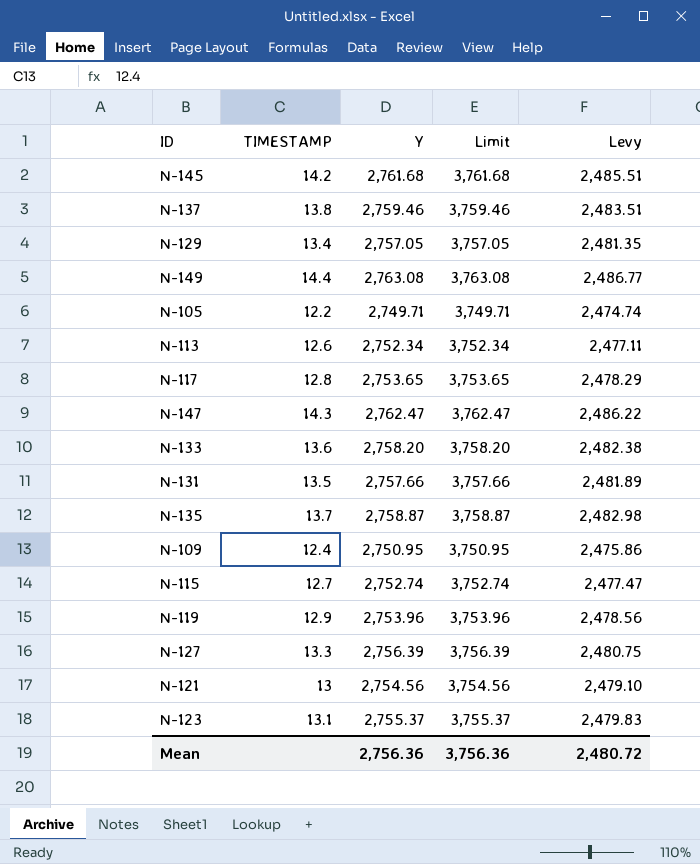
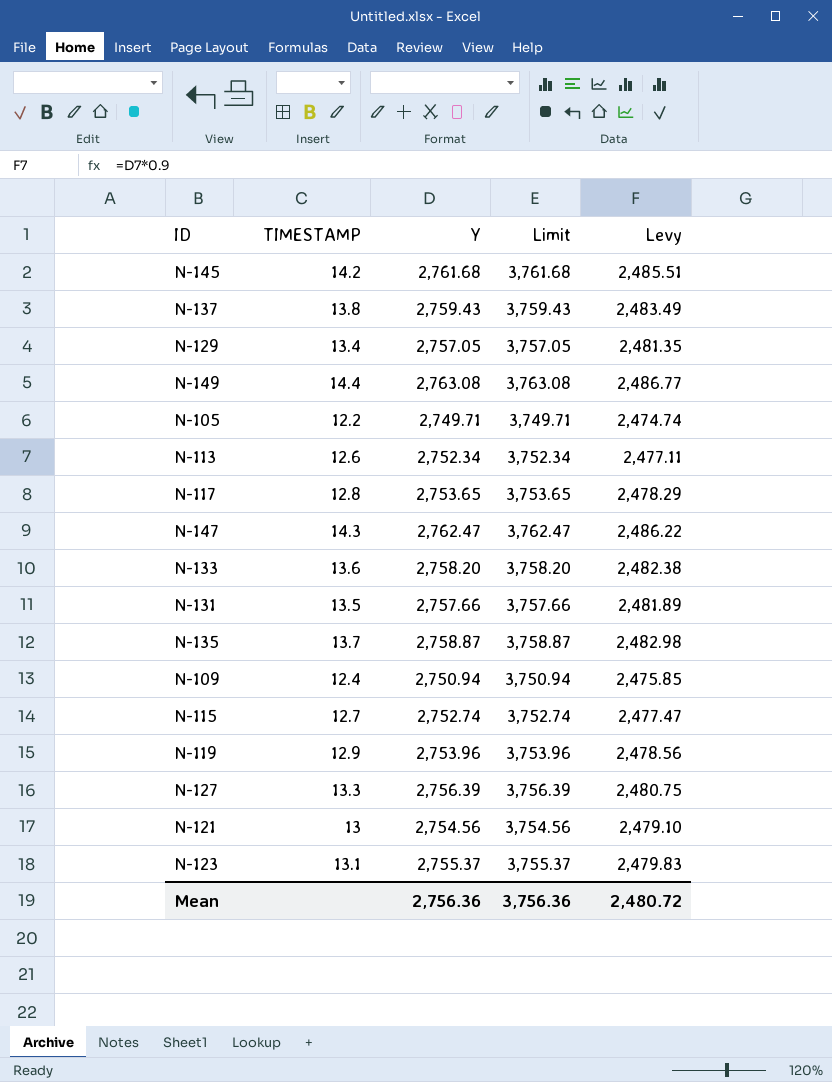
N-137 | Y: 2,759.46 -> 2,759.43
N-137 | Limit: 3,759.46 -> 3,759.43
N-137 | Levy: 2,483.51 -> 2,483.49
N-109 | Y: 2,750.95 -> 2,750.94
N-109 | Limit: 3,750.95 -> 3,750.94
N-109 | Levy: 2,475.86 -> 2,475.85

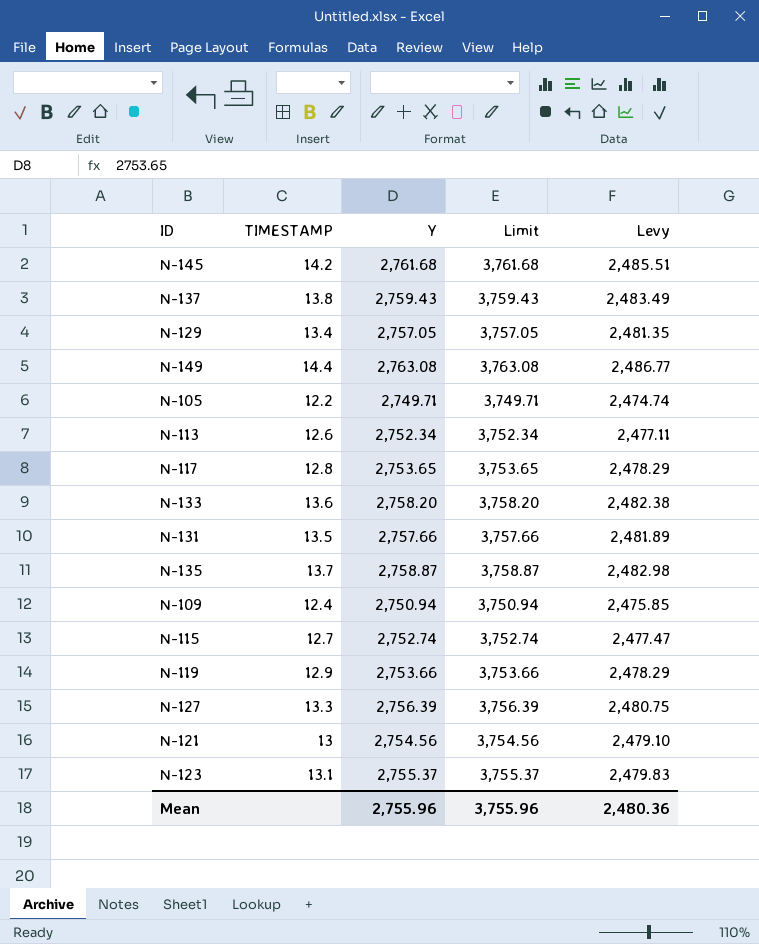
row N-147: 14.3 | 2,762.47 | 3,762.47 | 2,486.22 -> none
N-119 | Y: 2,753.96 -> 2,753.66
N-119 | Limit: 3,753.96 -> 3,753.66
N-119 | Levy: 2,478.56 -> 2,478.29
Mean | Y: 2,756.36 -> 2,755.96
Mean | Limit: 3,756.36 -> 3,755.96
Mean | Levy: 2,480.72 -> 2,480.36

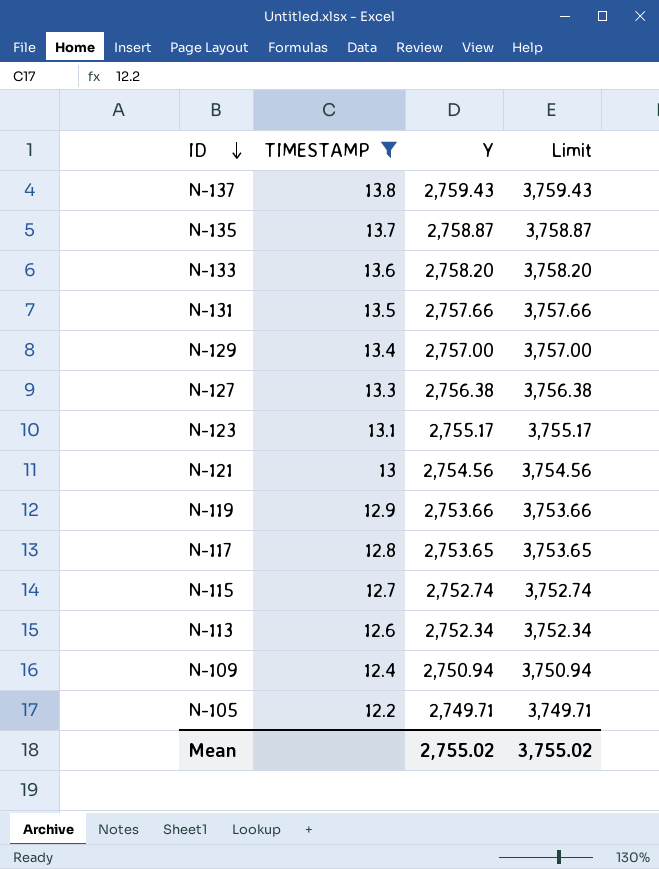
filter: none -> TIMESTAMP <= 13.8
row order: none -> ID descending
column Levy | formula: [Y] * 0.9 -> none
N-129 | Y: 2,757.05 -> 2,757.00
N-129 | Limit: 3,757.05 -> 3,757.00
N-127 | Y: 2,756.39 -> 2,756.38
N-127 | Limit: 3,756.39 -> 3,756.38
N-123 | Y: 2,755.37 -> 2,755.17
N-123 | Limit: 3,755.37 -> 3,755.17
Mean | Y: 2,755.96 -> 2,755.02
Mean | Limit: 3,755.96 -> 3,755.02

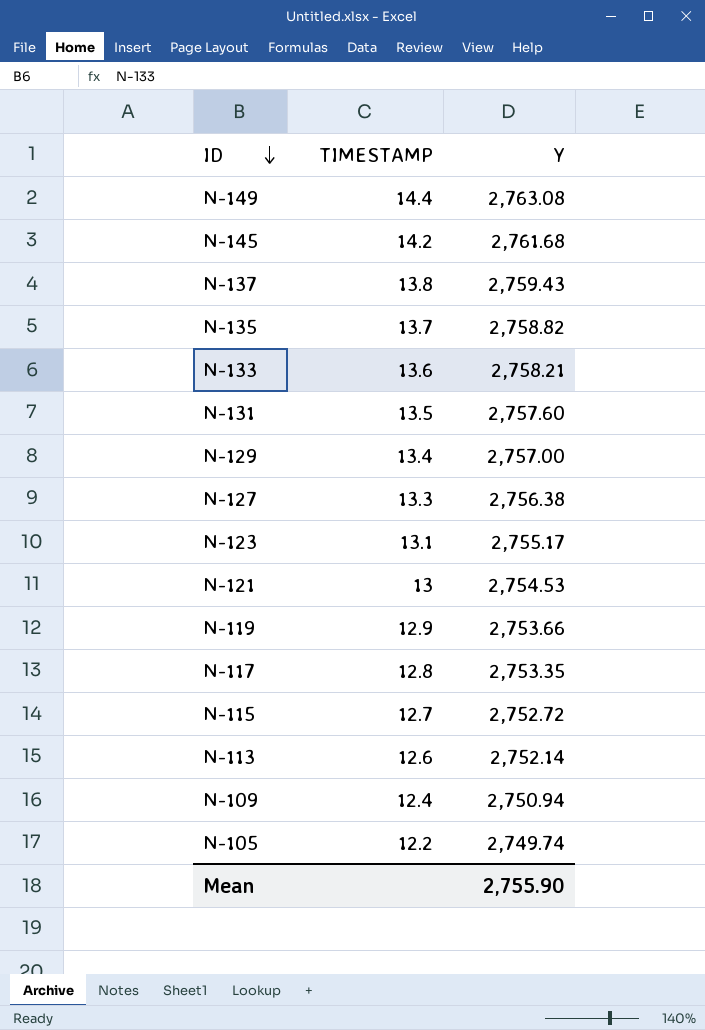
filter: TIMESTAMP <= 13.8 -> none
column Limit | formula: [Y] + 1000 -> none
N-135 | Y: 2,758.87 -> 2,758.82
N-133 | Y: 2,758.20 -> 2,758.21
N-131 | Y: 2,757.66 -> 2,757.60
N-121 | Y: 2,754.56 -> 2,754.53
N-117 | Y: 2,753.65 -> 2,753.35
N-115 | Y: 2,752.74 -> 2,752.72
N-113 | Y: 2,752.34 -> 2,752.14
N-105 | Y: 2,749.71 -> 2,749.74
Mean | Y: 2,755.02 -> 2,755.90

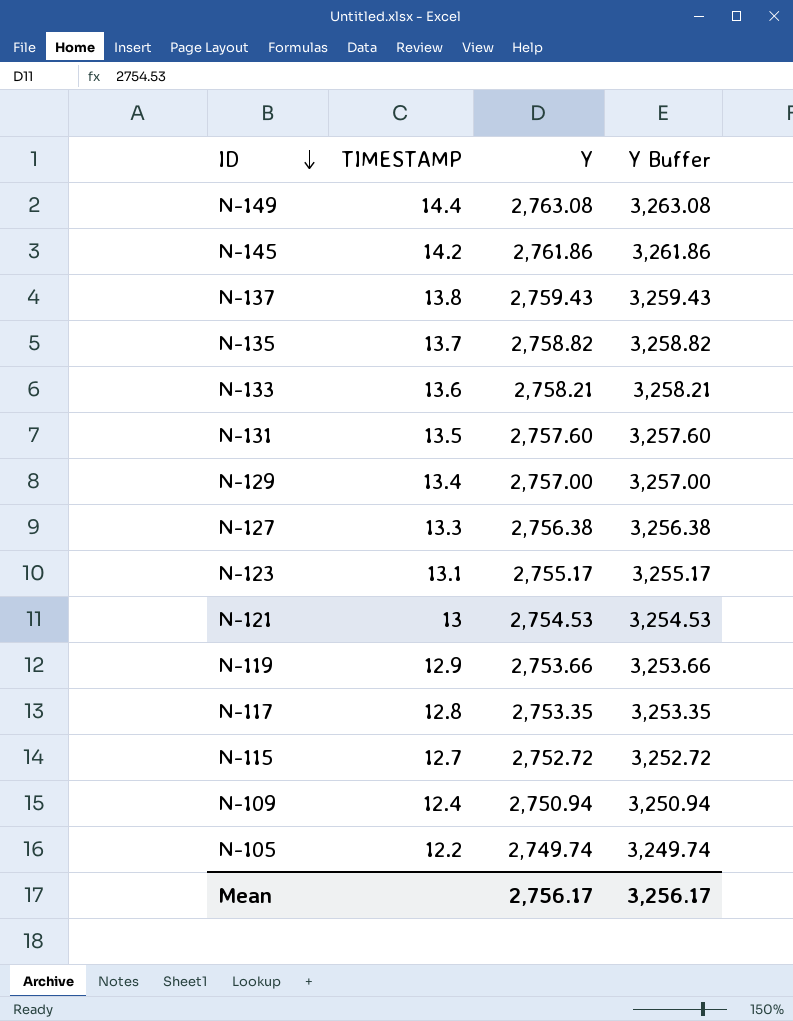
column Y Buffer | formula: none -> [Y] + 500
row N-113: 12.6 | 2,752.14 -> none
N-145 | Y: 2,761.68 -> 2,761.86
Mean | Y: 2,755.90 -> 2,756.17

